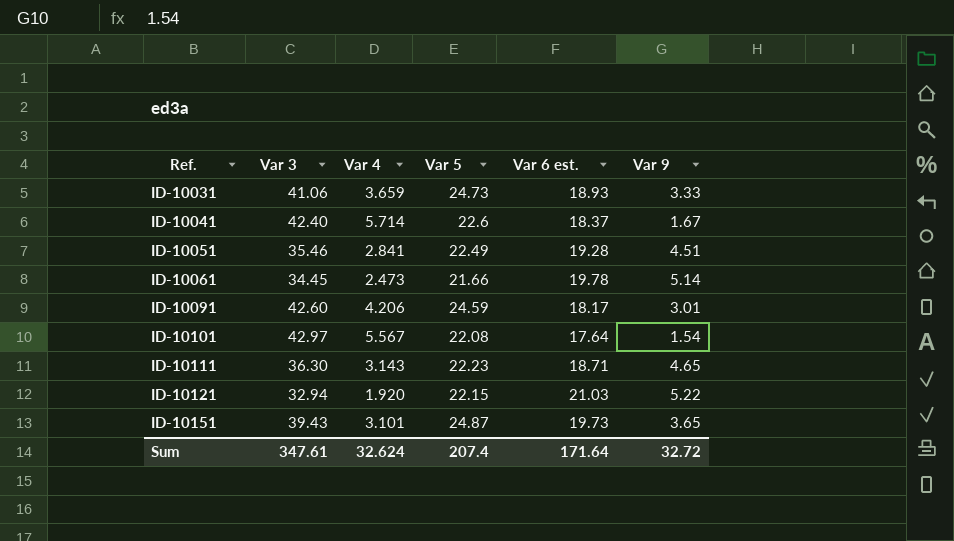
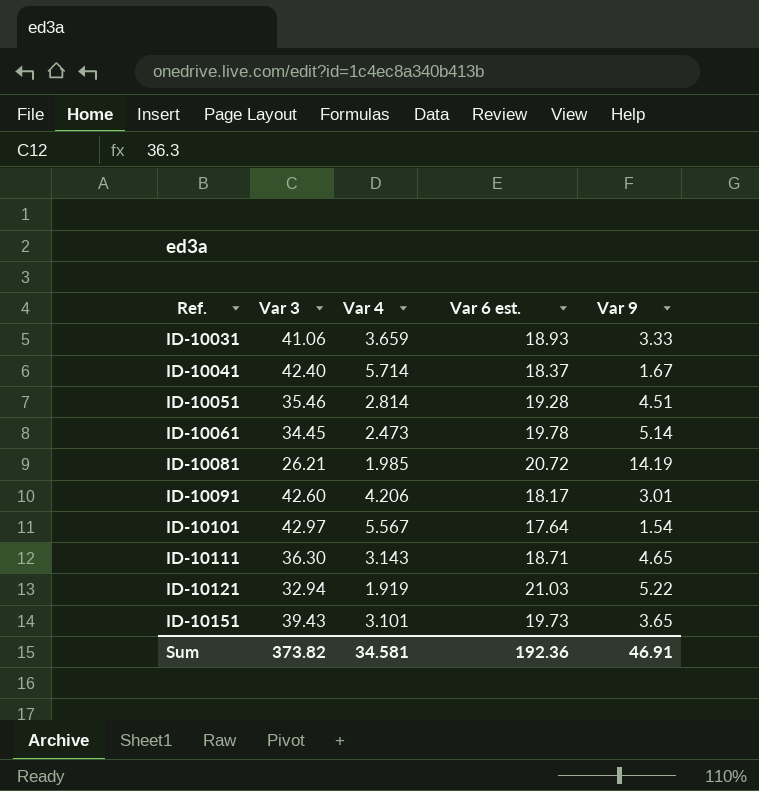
column Var 5 | position: 4 -> none
ID-10051 | Var 4: 2.841 -> 2.814
row ID-10081: none -> 26.21 | 1.985 | 20.72 | 14.19
ID-10121 | Var 4: 1.920 -> 1.919
Sum | Var 3: 347.61 -> 373.82
Sum | Var 4: 32.624 -> 34.581
Sum | Var 6 est.: 171.64 -> 192.36
Sum | Var 9: 32.72 -> 46.91

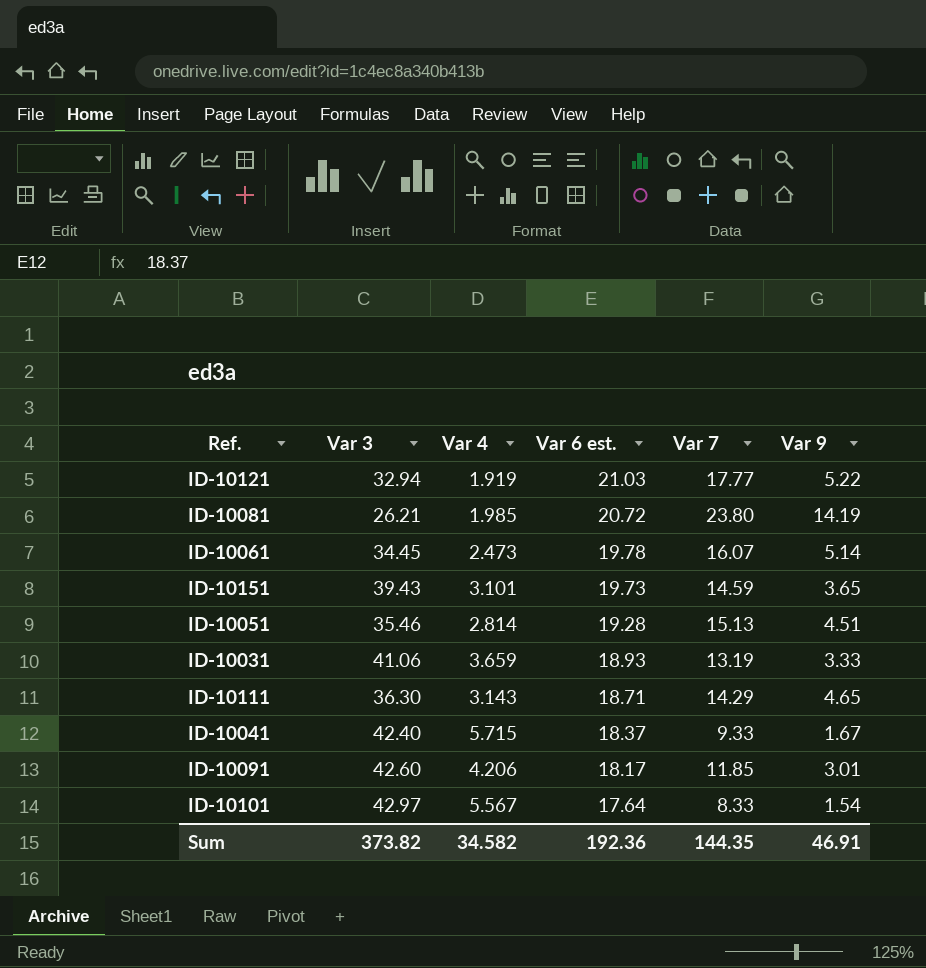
row order: Ref. ascending -> Var 6 est. descending
column Var 7 | position: none -> 5
ID-10041 | Var 4: 5.714 -> 5.715
Sum | Var 4: 34.581 -> 34.582

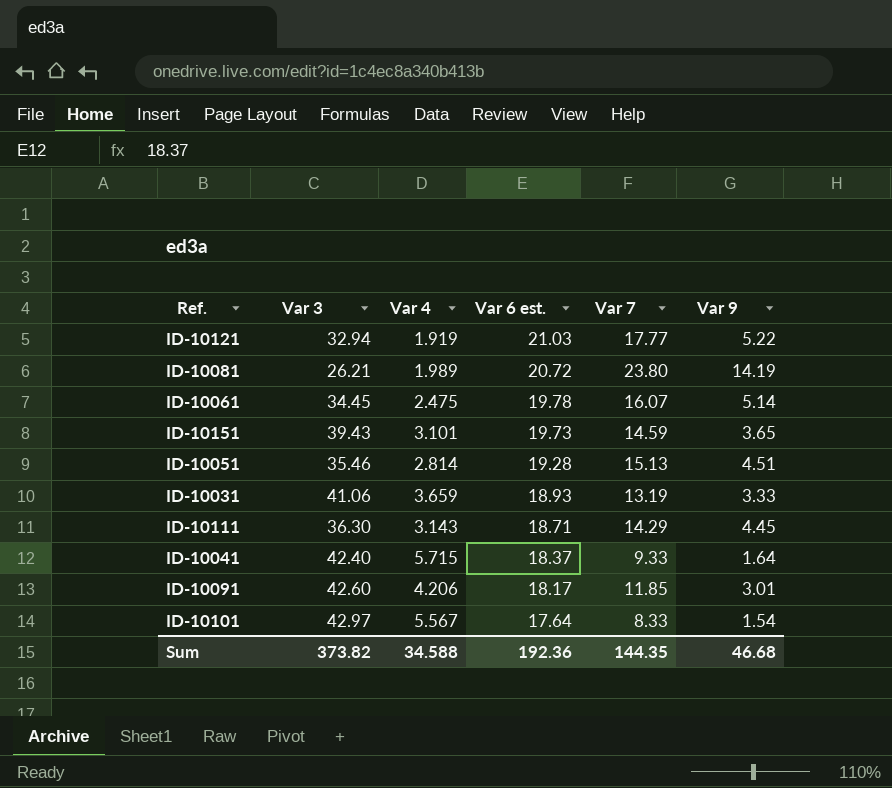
ID-10081 | Var 4: 1.985 -> 1.989
ID-10061 | Var 4: 2.473 -> 2.475
ID-10111 | Var 9: 4.65 -> 4.45
ID-10041 | Var 9: 1.67 -> 1.64
Sum | Var 4: 34.582 -> 34.588
Sum | Var 9: 46.91 -> 46.68

